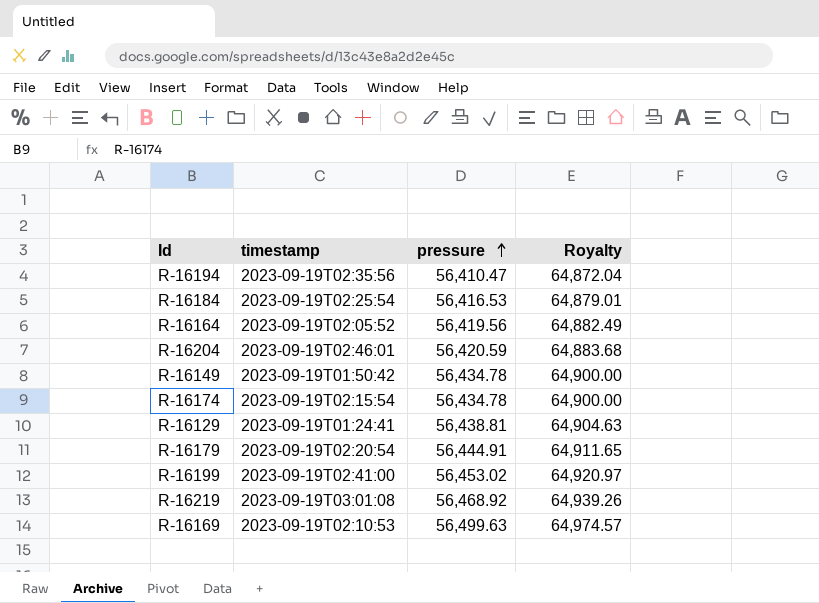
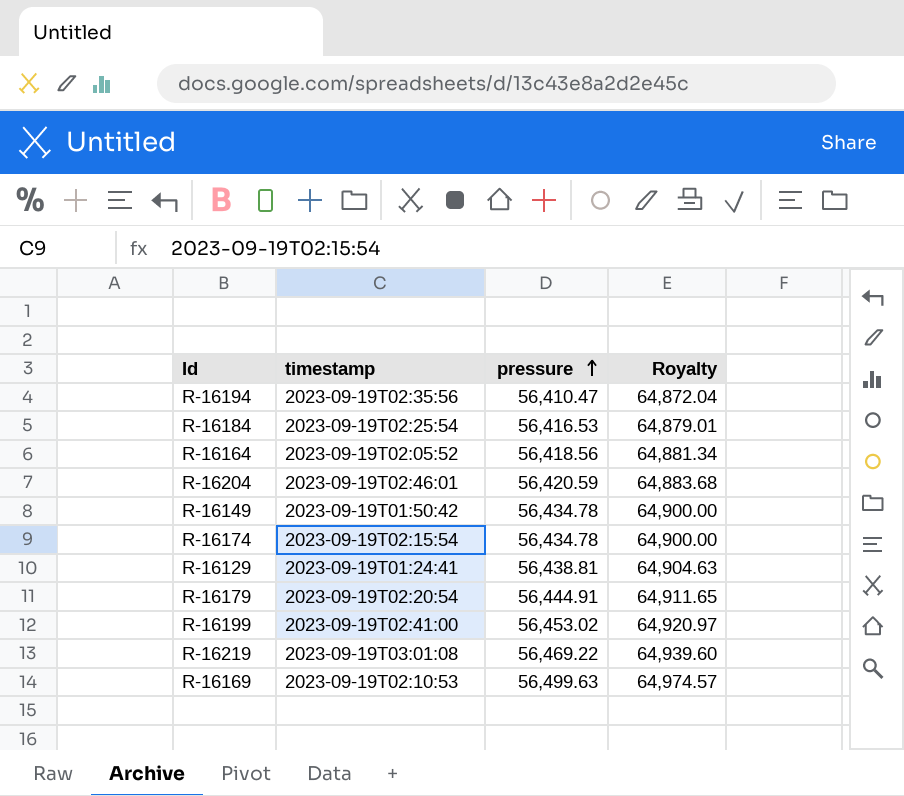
R-16164 | pressure: 56,419.56 -> 56,418.56
R-16164 | Royalty: 64,882.49 -> 64,881.34
R-16219 | pressure: 56,468.92 -> 56,469.22
R-16219 | Royalty: 64,939.26 -> 64,939.60

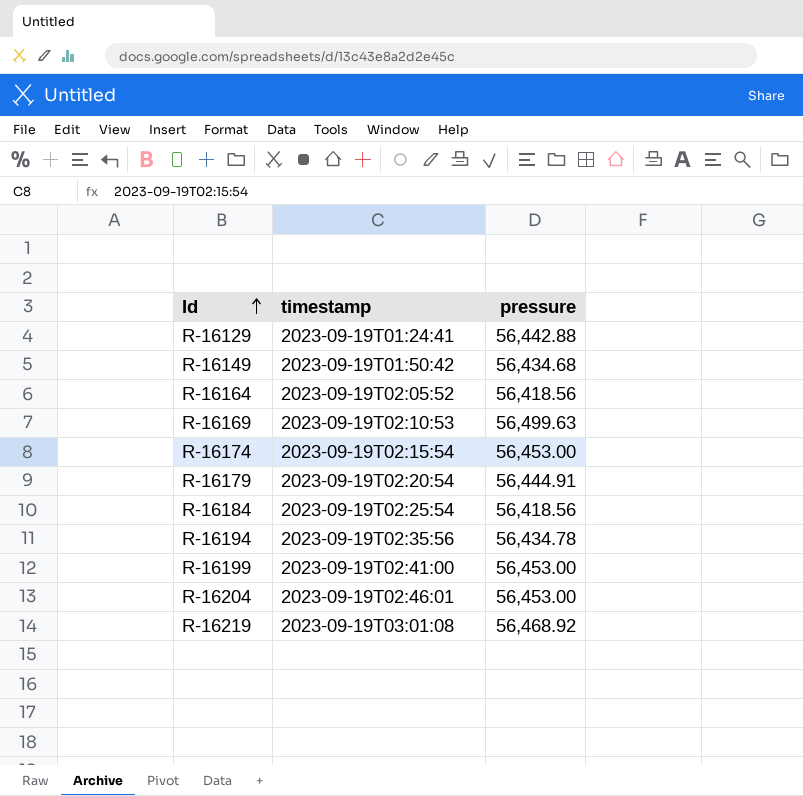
row order: pressure ascending -> Id ascending
column Royalty | formula: [pressure] * 1.15 -> none
R-16129 | pressure: 56,438.81 -> 56,442.88
R-16149 | pressure: 56,434.78 -> 56,434.68
R-16174 | pressure: 56,434.78 -> 56,453.00
R-16184 | pressure: 56,416.53 -> 56,418.56
R-16194 | pressure: 56,410.47 -> 56,434.78
R-16199 | pressure: 56,453.02 -> 56,453.00
R-16204 | pressure: 56,420.59 -> 56,453.00
R-16219 | pressure: 56,469.22 -> 56,468.92

